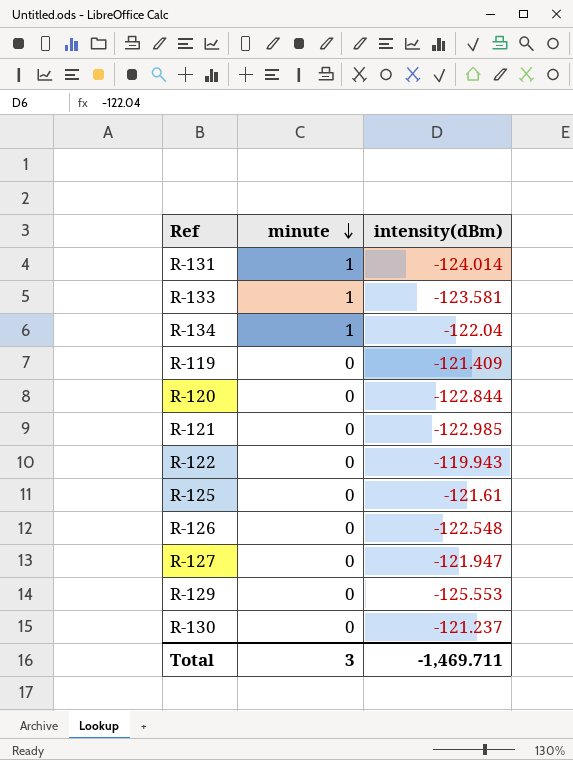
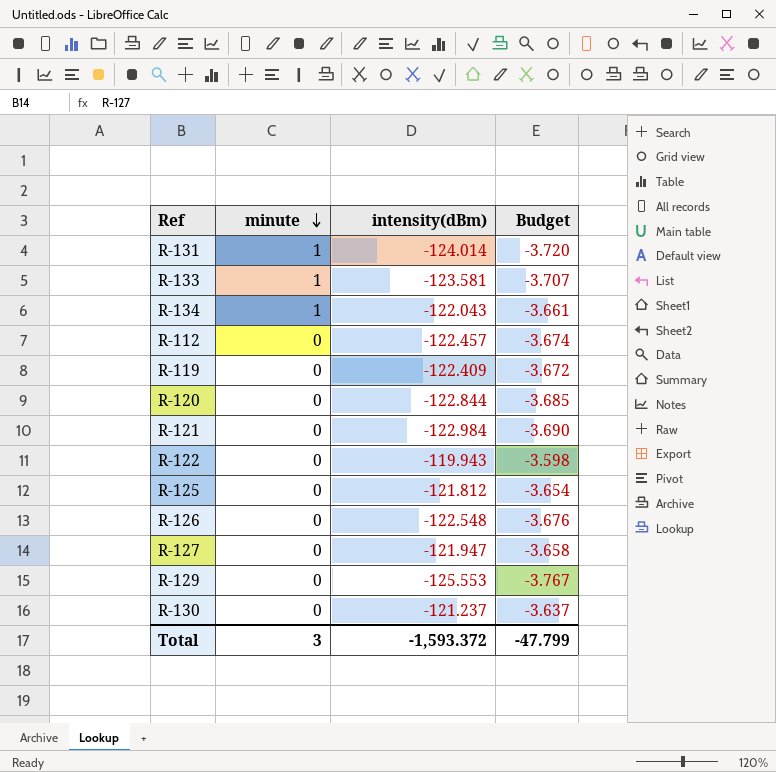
column Budget | formula: none -> [intensity(dBm)] * 0.03
R-134 | intensity(dBm): -122.04 -> -122.043
row R-112: none -> 0 | -122.457 | -3.674
R-119 | intensity(dBm): -121.409 -> -122.409
R-121 | intensity(dBm): -122.985 -> -122.984
R-125 | intensity(dBm): -121.61 -> -121.812
Total | intensity(dBm): -1,469.711 -> -1,593.372

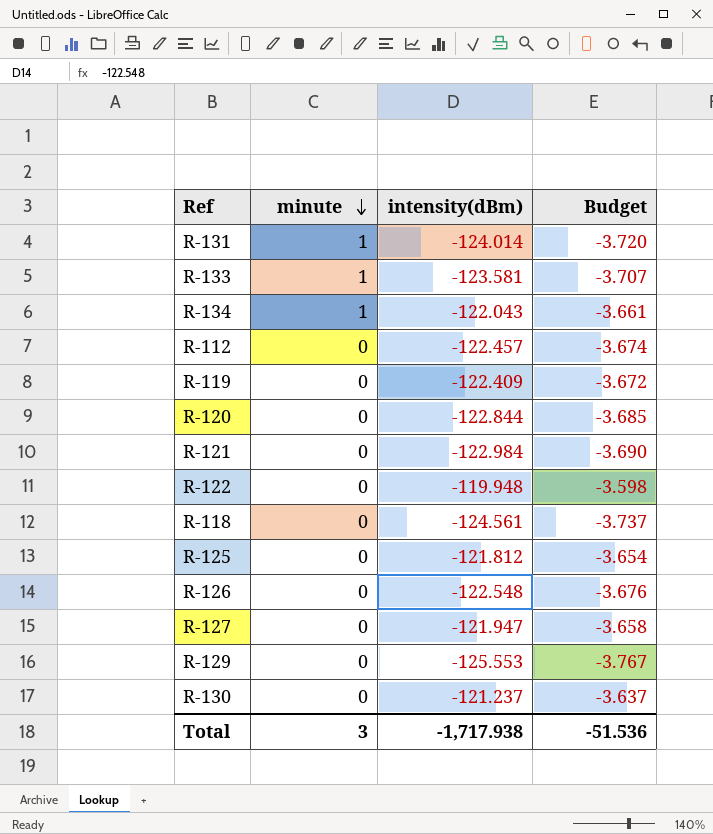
R-122 | intensity(dBm): -119.943 -> -119.948
row R-118: none -> 0 | -124.561 | -3.737
Total | intensity(dBm): -1,593.372 -> -1,717.938
Total | Budget: -47.799 -> -51.536

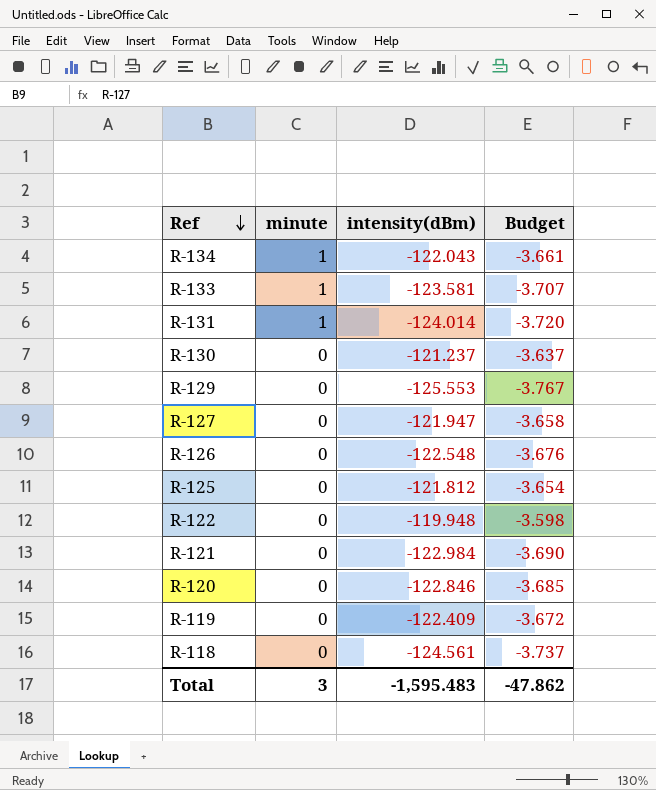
row order: minute descending -> Ref descending
row R-112: 0 | -122.457 | -3.674 -> none
R-120 | intensity(dBm): -122.844 -> -122.846
Total | intensity(dBm): -1,717.938 -> -1,595.483
Total | Budget: -51.536 -> -47.862

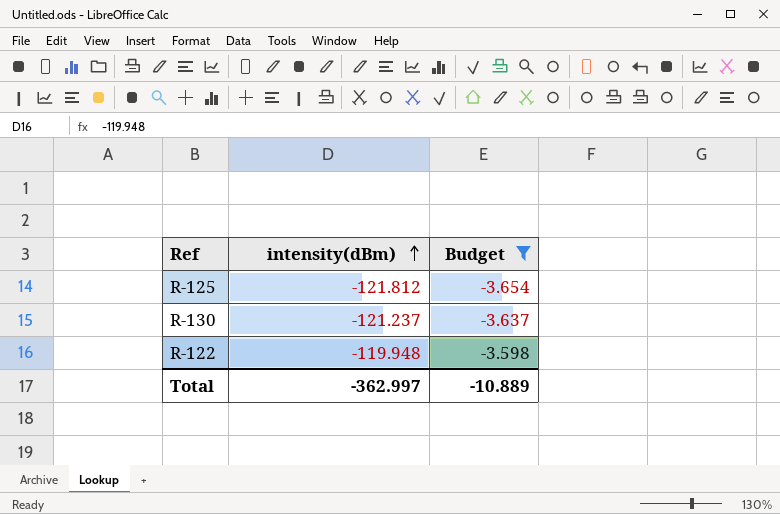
filter: none -> Budget >= -3.654
row order: Ref descending -> intensity(dBm) ascending
column minute | position: 2 -> none
Total | intensity(dBm): -1,595.483 -> -362.997
Total | Budget: -47.862 -> -10.889

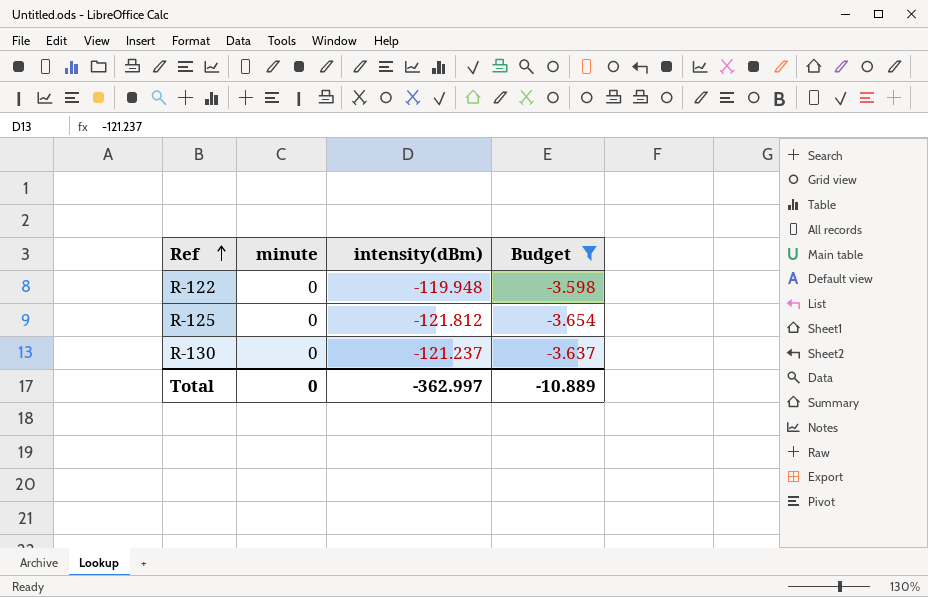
row order: intensity(dBm) ascending -> Ref ascending
column minute | position: none -> 2

